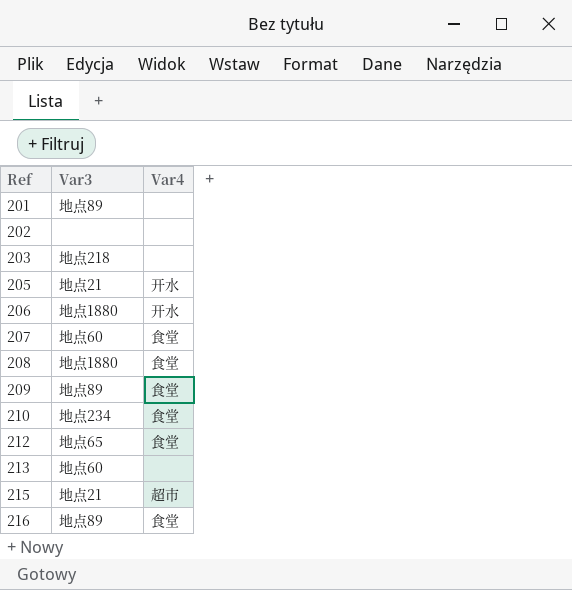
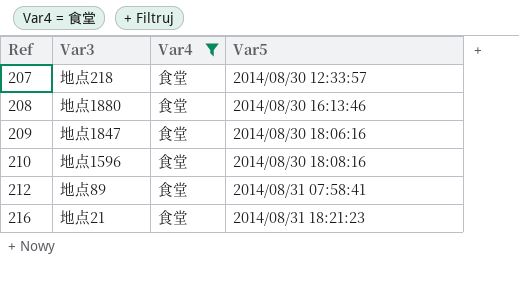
filter: none -> Var4 = 食堂
column Var5 | position: none -> 4
207 | Var3: 地点60 -> 地点218
209 | Var3: 地点89 -> 地点1847
210 | Var3: 地点234 -> 地点1596
212 | Var3: 地点65 -> 地点89
216 | Var3: 地点89 -> 地点21

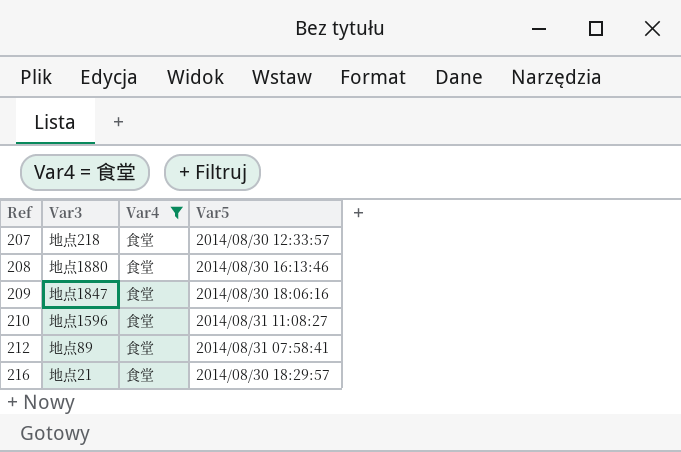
210 | Var5: 2014/08/30 18:08:16 -> 2014/08/31 11:08:27
216 | Var5: 2014/08/31 18:21:23 -> 2014/08/30 18:29:57

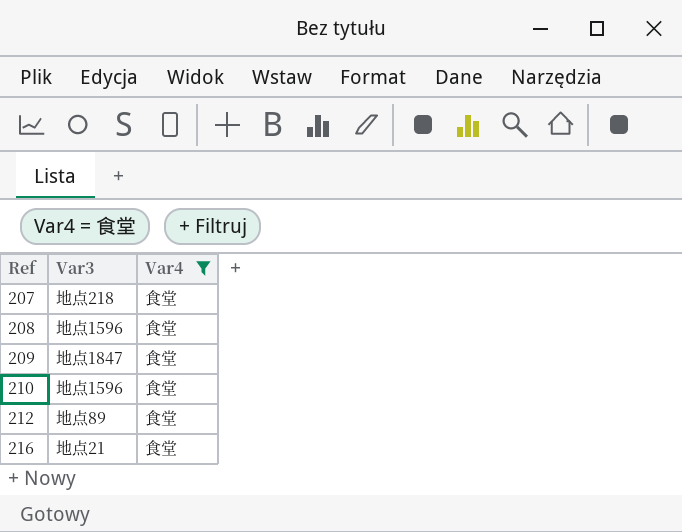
column Var5 | position: 4 -> none
208 | Var3: 地点1880 -> 地点1596

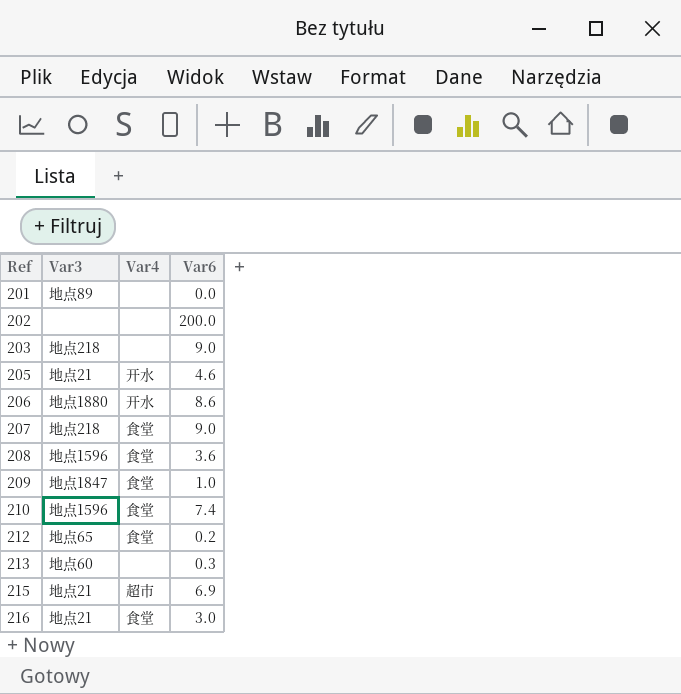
filter: Var4 = 食堂 -> none
column Var6 | position: none -> 4
212 | Var3: 地点89 -> 地点65

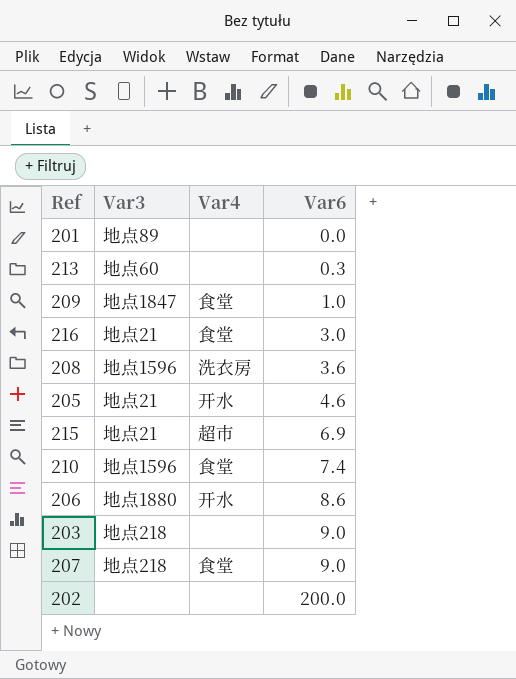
row order: Ref ascending -> Var6 ascending
row 212: 地点65 | 食堂 | 0.2 -> none
208 | Var4: 食堂 -> 洗衣房

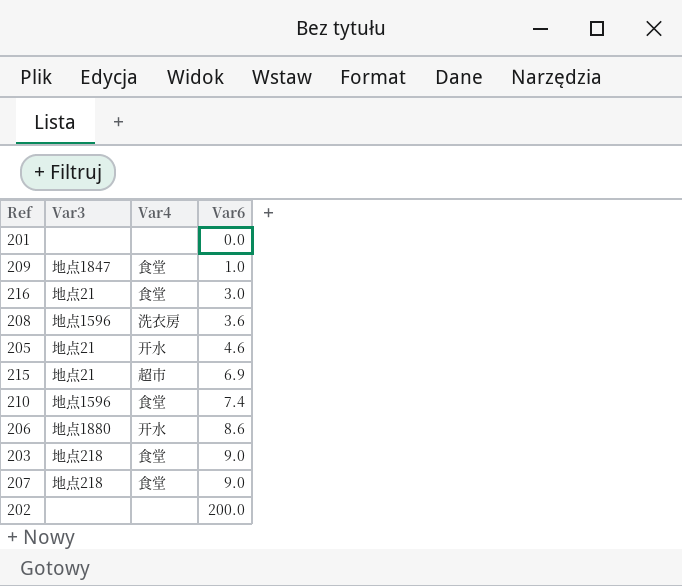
row 213: 地点60 | none | 0.3 -> none
201 | Var3: 地点89 -> none
203 | Var4: none -> 食堂

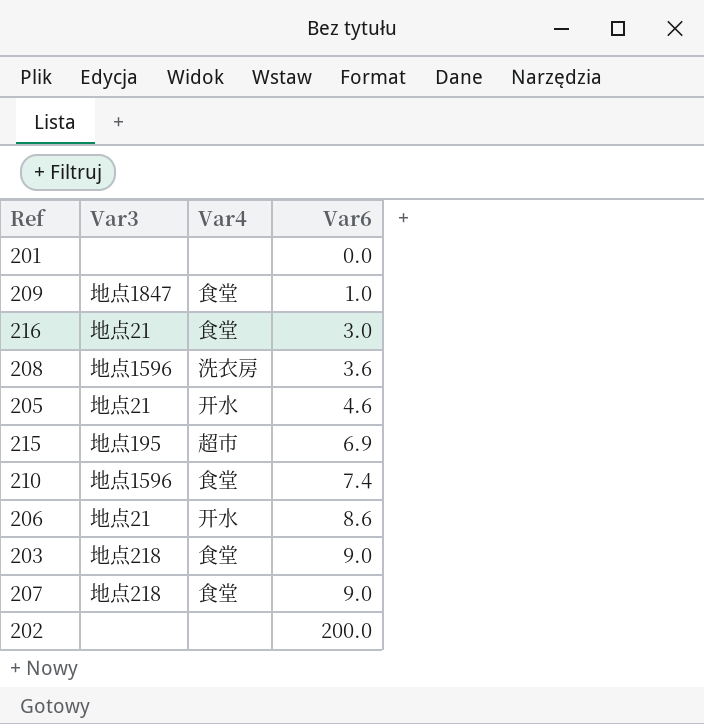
215 | Var3: 地点21 -> 地点195
206 | Var3: 地点1880 -> 地点21

